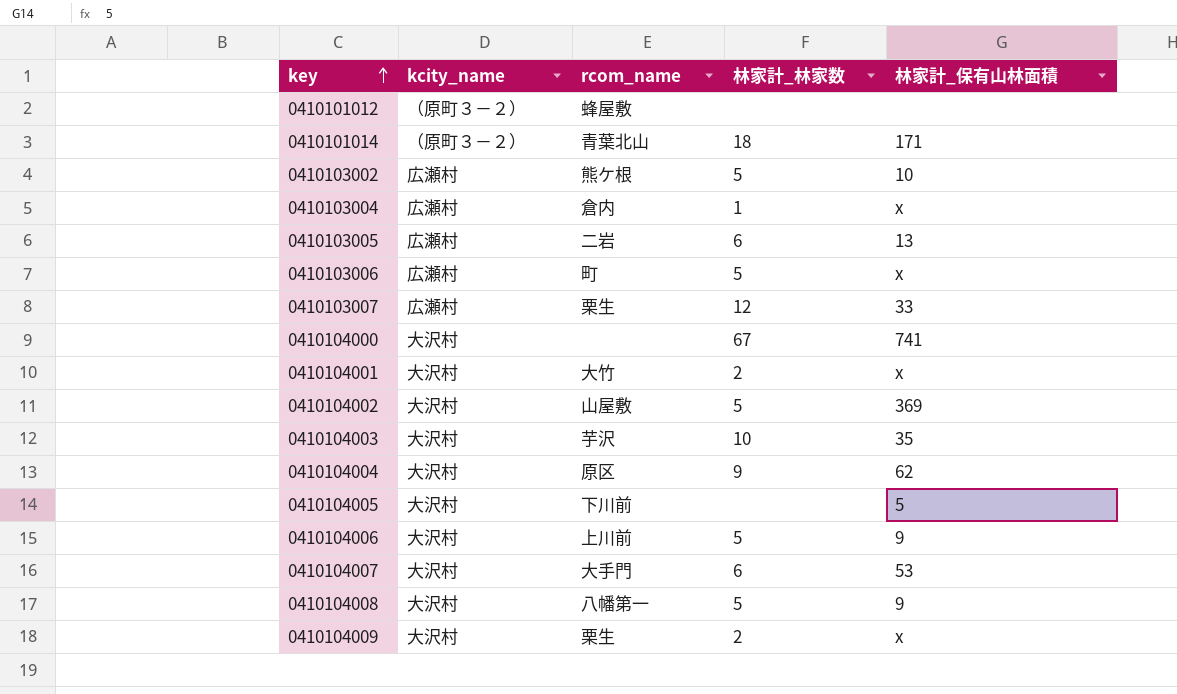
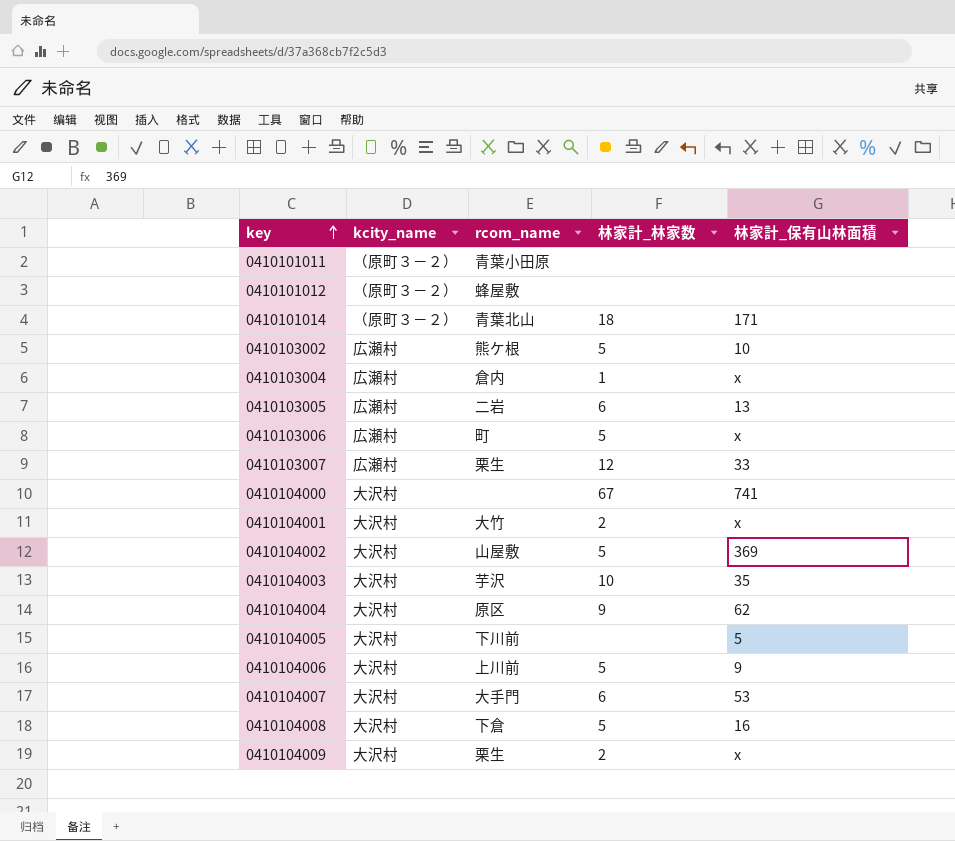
row 0410101011: none -> （原町３－２） | 青葉小田原 | none | none
0410104008 | rcom_name: 八幡第一 -> 下倉
0410104008 | 林家計_保有山林面積: 9 -> 16

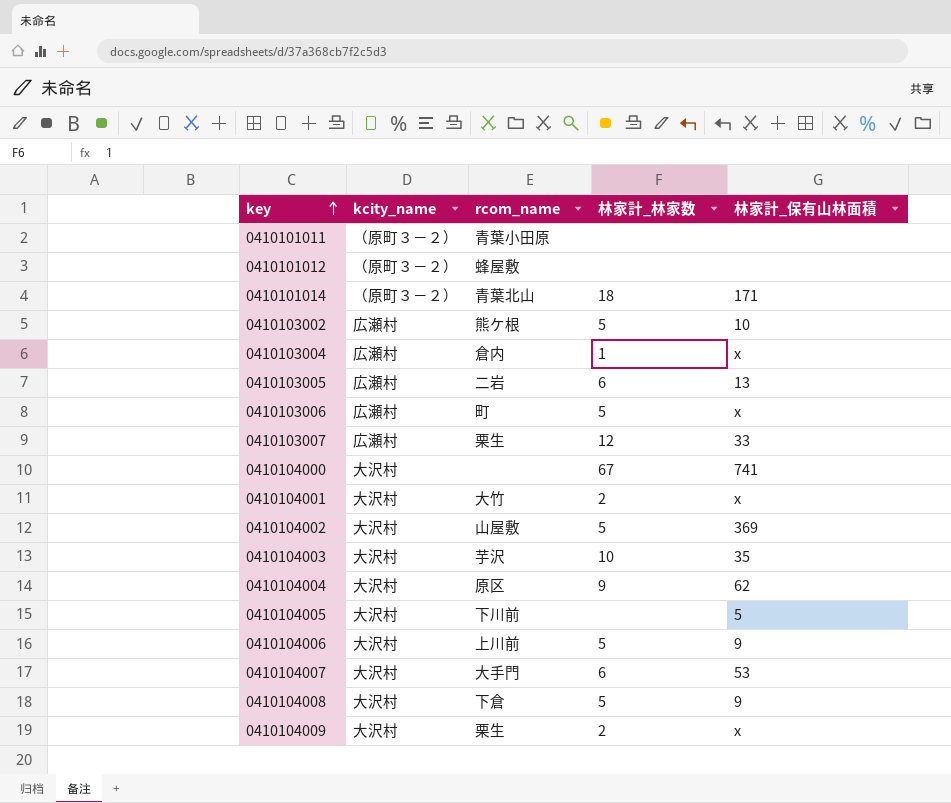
0410104008 | 林家計_保有山林面積: 16 -> 9

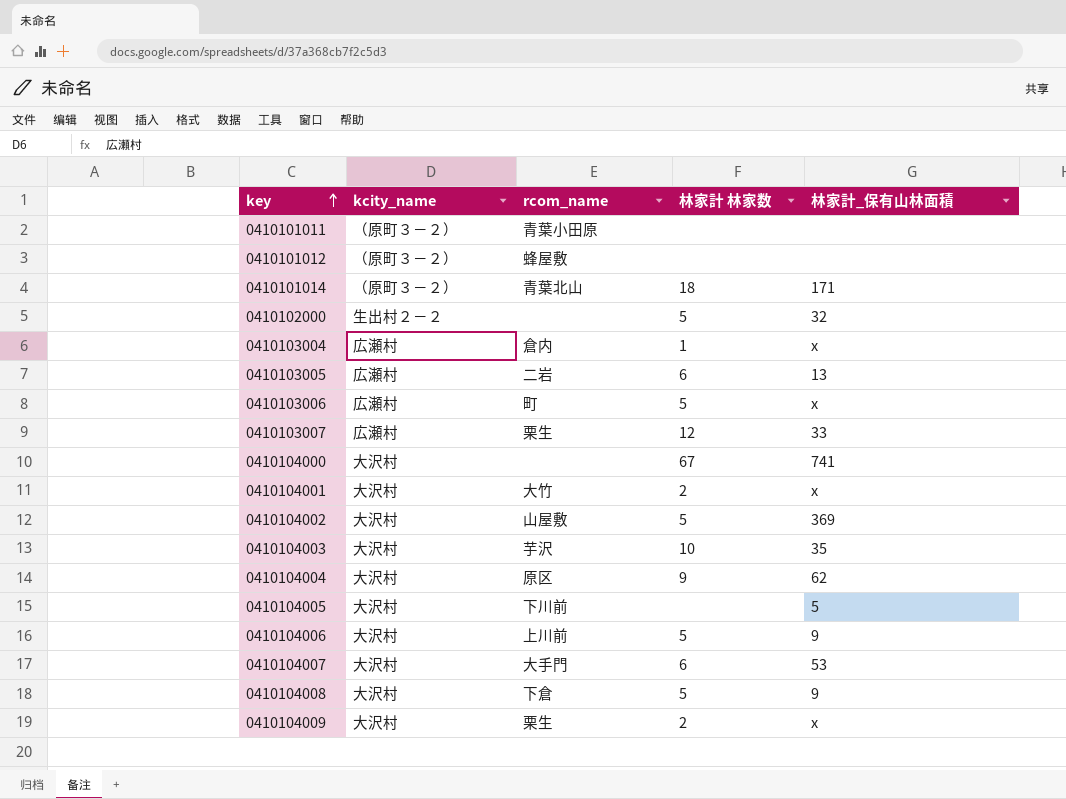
column name: 林家計_林家数 -> 林家計 林家数
row 0410103002: 広瀬村 | 熊ケ根 | 5 | 10 -> none
row 0410102000: none -> 生出村２－２ | none | 5 | 32

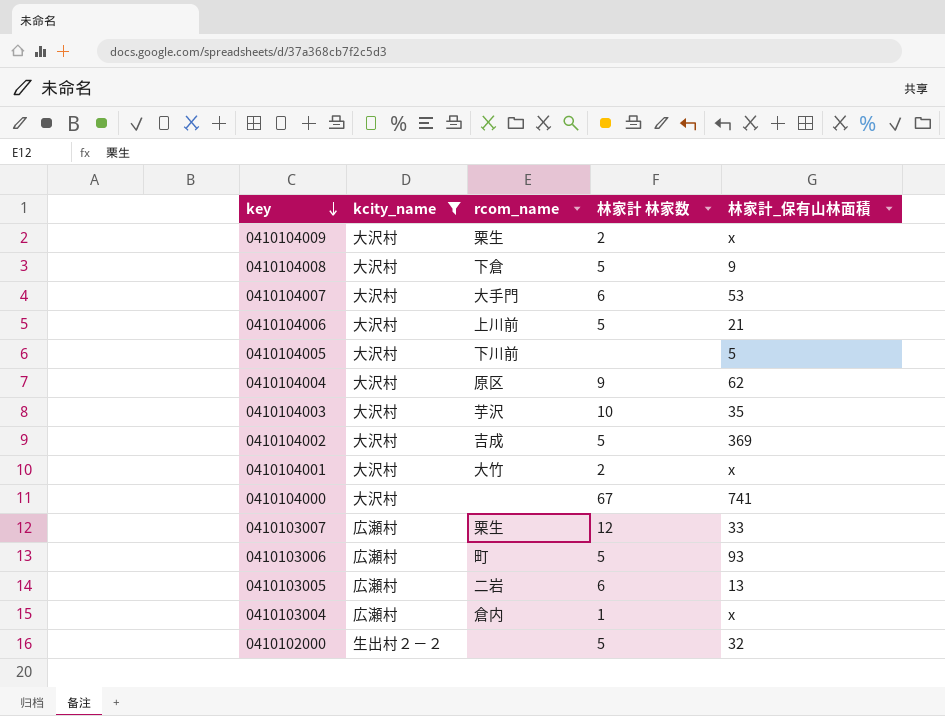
filter: none -> kcity_name != （原町３－２）
row order: key ascending -> key descending
0410104006 | 林家計_保有山林面積: 9 -> 21
0410104002 | rcom_name: 山屋敷 -> 吉成
0410103006 | 林家計_保有山林面積: x -> 93

